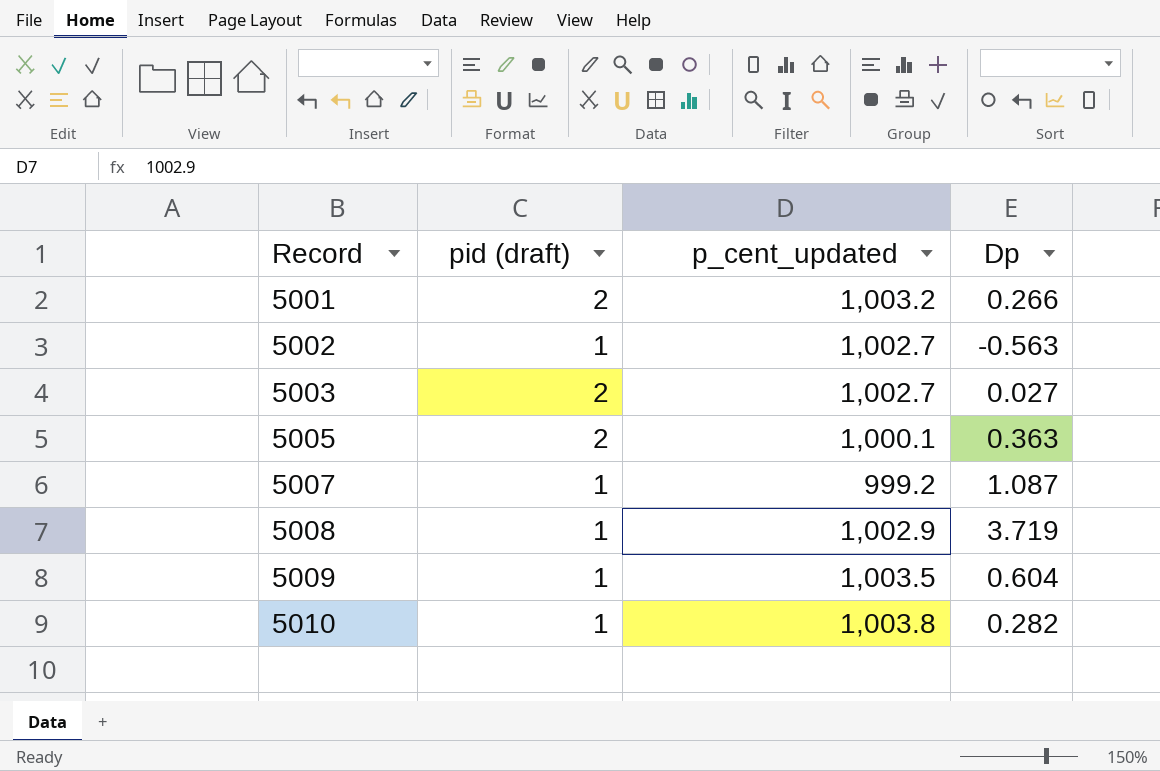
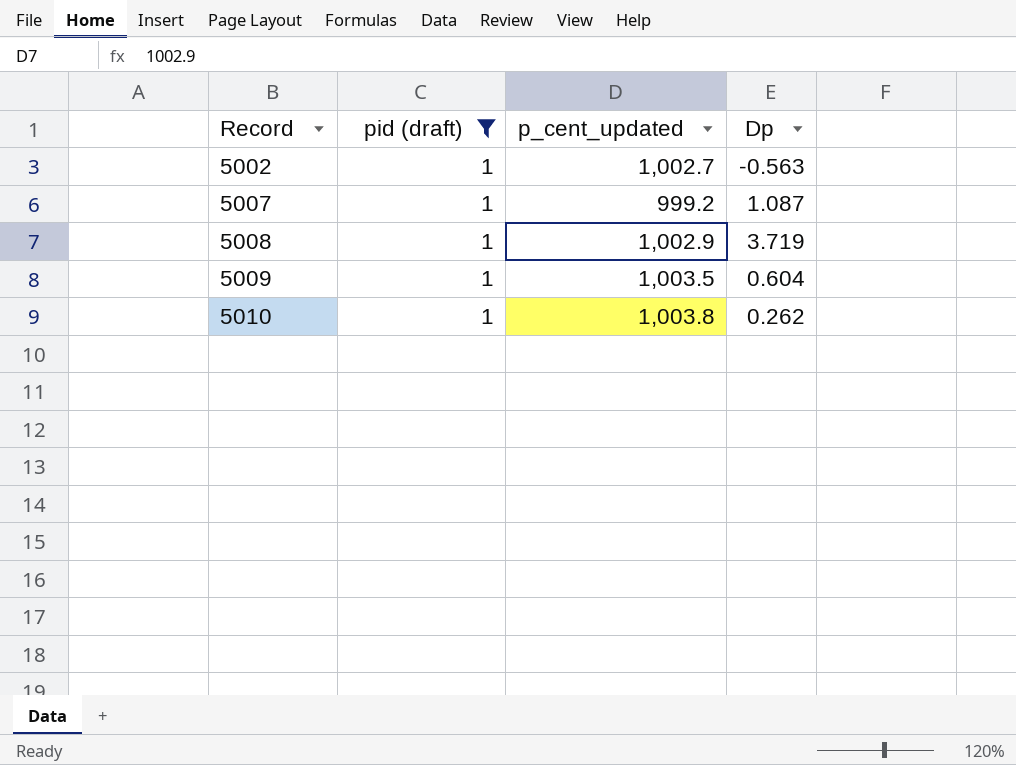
filter: none -> pid (draft) = 1
5010 | Dp: 0.282 -> 0.262

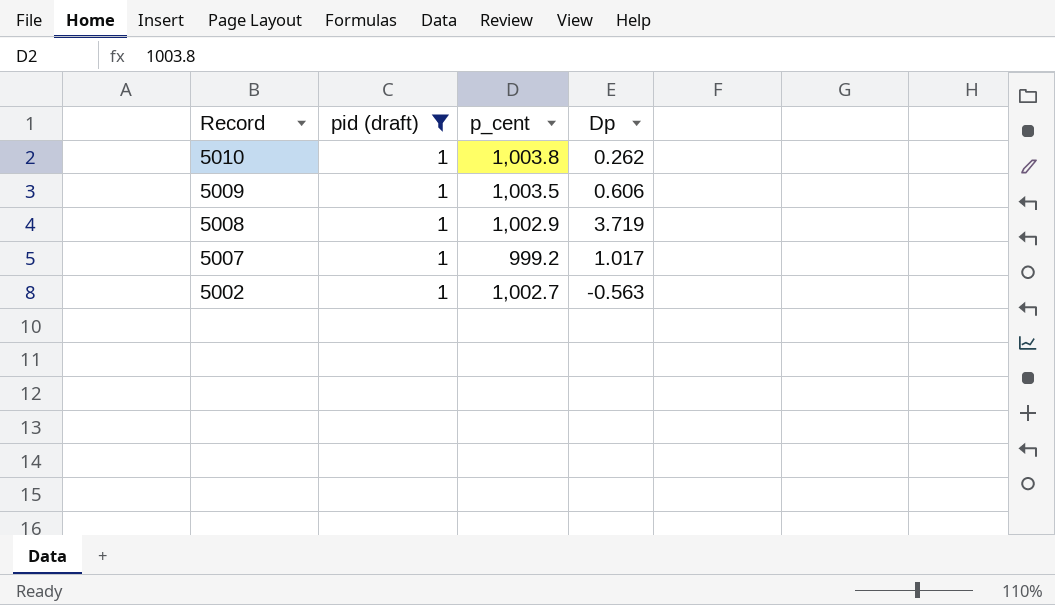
row order: Record ascending -> Record descending
column name: p_cent_updated -> p_cent
5009 | Dp: 0.604 -> 0.606
5007 | Dp: 1.087 -> 1.017

